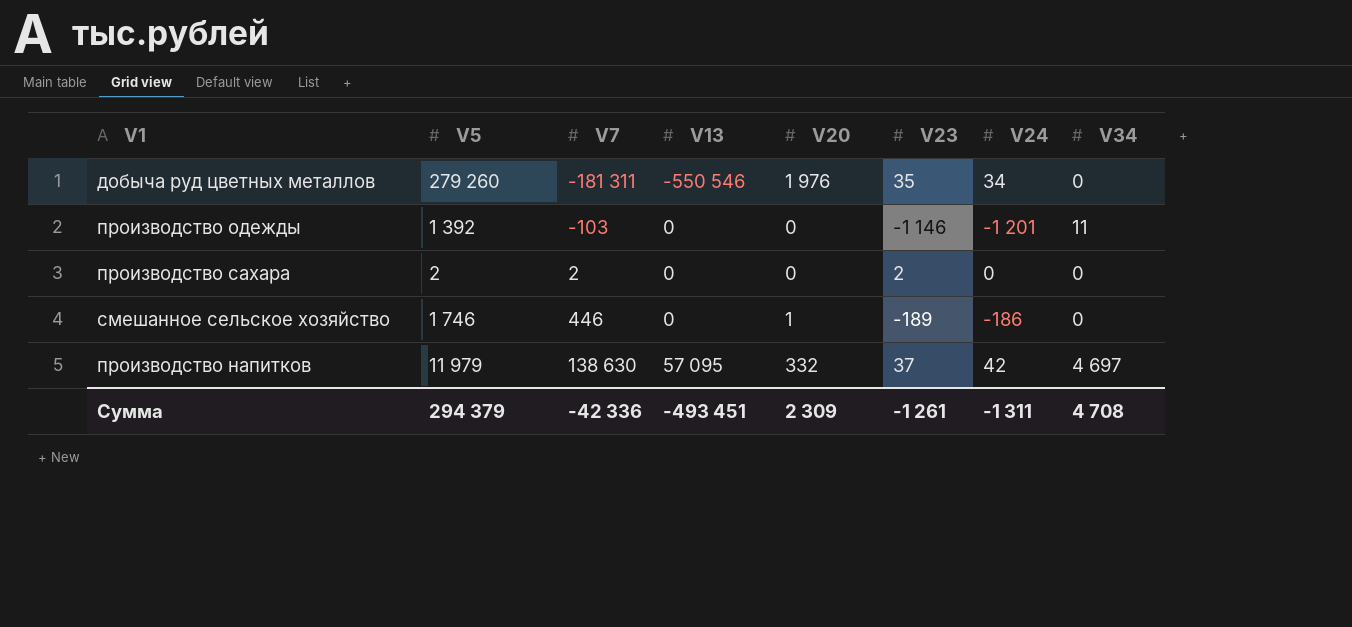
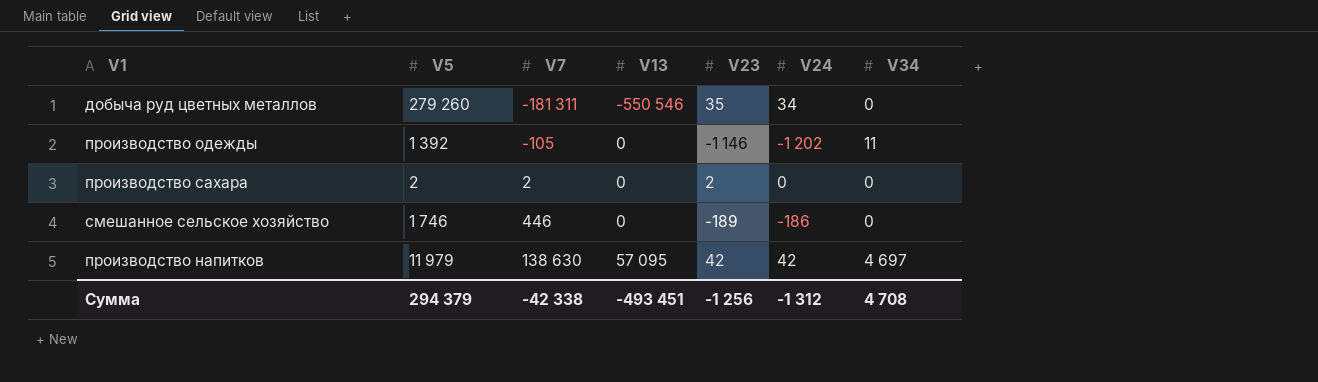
column V20 | position: 5 -> none
производство одежды | V7: -103 -> -105
производство одежды | V24: -1 201 -> -1 202
производство напитков | V23: 37 -> 42
Сумма | V7: -42 336 -> -42 338
Сумма | V23: -1 261 -> -1 256
Сумма | V24: -1 311 -> -1 312

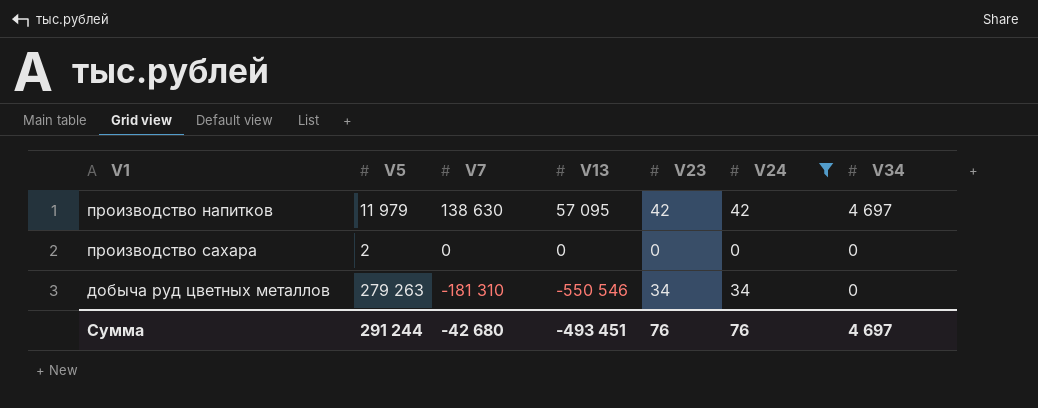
filter: none -> V24 >= 0
row order: V7 ascending -> V7 descending
производство сахара | V7: 2 -> 0
производство сахара | V23: 2 -> 0
добыча руд цветных металлов | V5: 279 260 -> 279 263
добыча руд цветных металлов | V7: -181 311 -> -181 310
добыча руд цветных металлов | V23: 35 -> 34
Сумма | V5: 294 379 -> 291 244
Сумма | V7: -42 338 -> -42 680
Сумма | V23: -1 256 -> 76
Сумма | V24: -1 312 -> 76
Сумма | V34: 4 708 -> 4 697

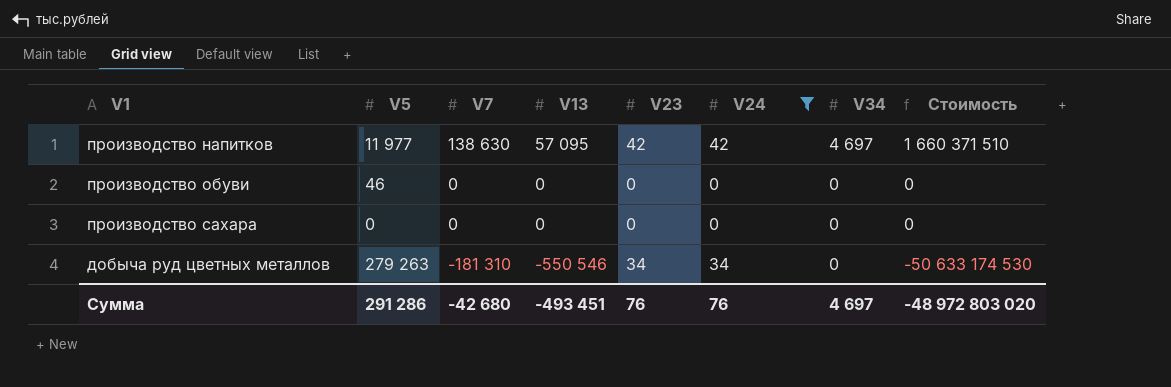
column Стоимость | formula: none -> [V5] * [V7]
производство напитков | V5: 11 979 -> 11 977
row производство обуви: none -> 46 | 0 | 0 | 0 | 0 | 0 | 0
производство сахара | V5: 2 -> 0
Сумма | V5: 291 244 -> 291 286

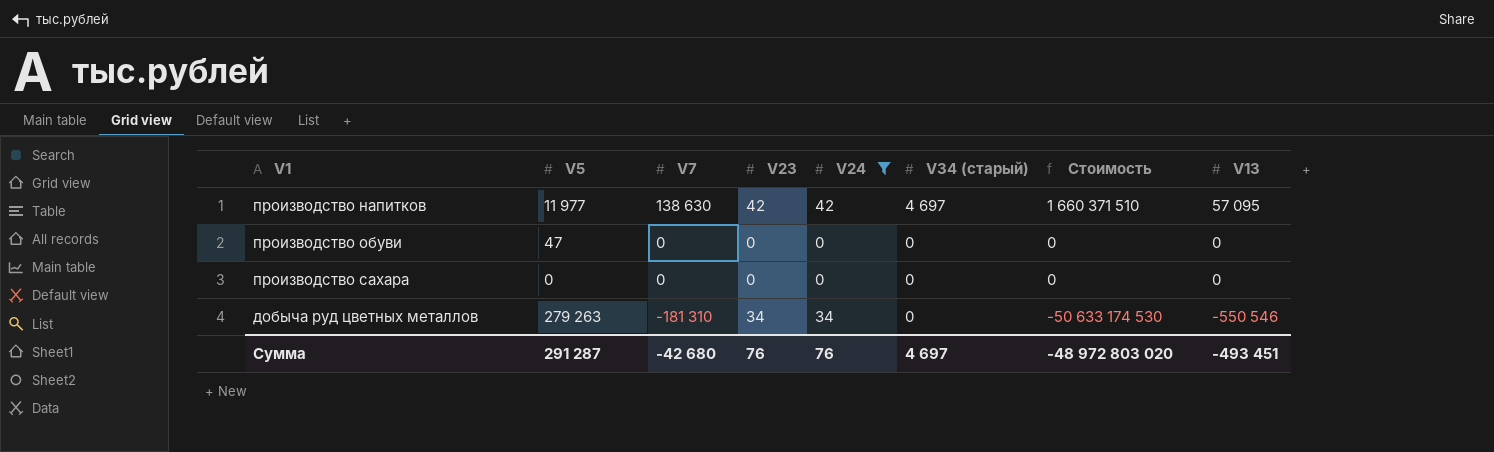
column name: V34 -> V34 (старый)
column V13 | position: 4 -> 8
производство обуви | V5: 46 -> 47
Сумма | V5: 291 286 -> 291 287

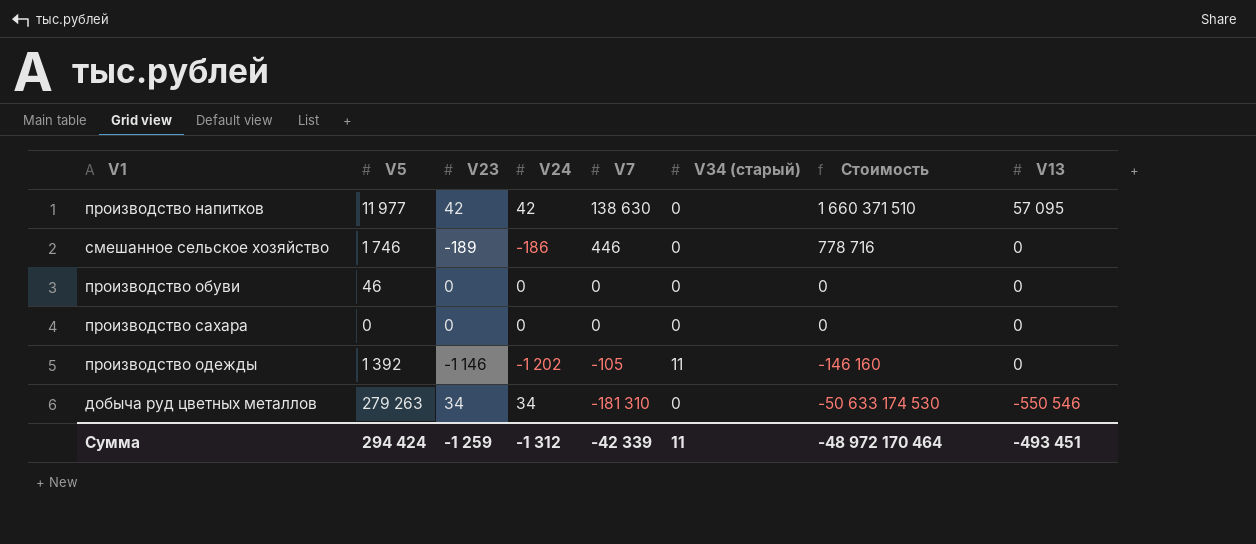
filter: V24 >= 0 -> none
column V7 | position: 3 -> 5
производство напитков | V34 (старый): 4 697 -> 0
производство обуви | V5: 47 -> 46
Сумма | V5: 291 287 -> 294 424
Сумма | V23: 76 -> -1 259
Сумма | V24: 76 -> -1 312
Сумма | V7: -42 680 -> -42 339
Сумма | V34 (старый): 4 697 -> 11
Сумма | Стоимость: -48 972 803 020 -> -48 972 170 464

